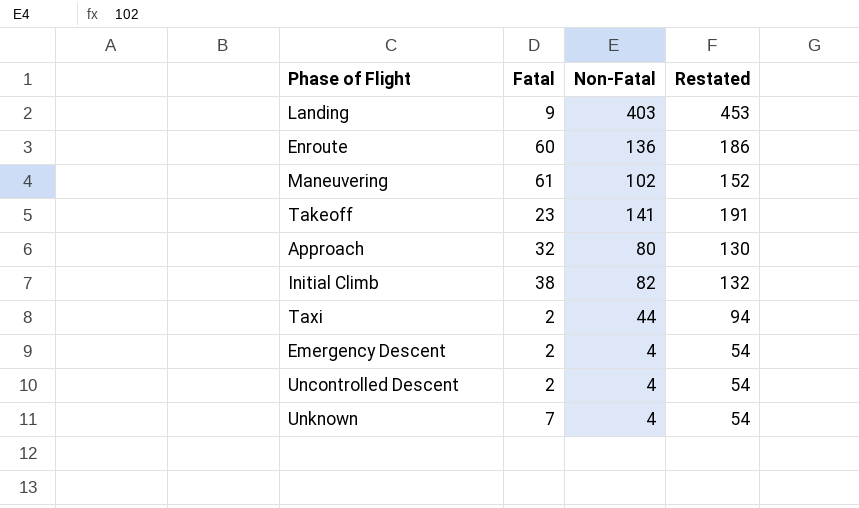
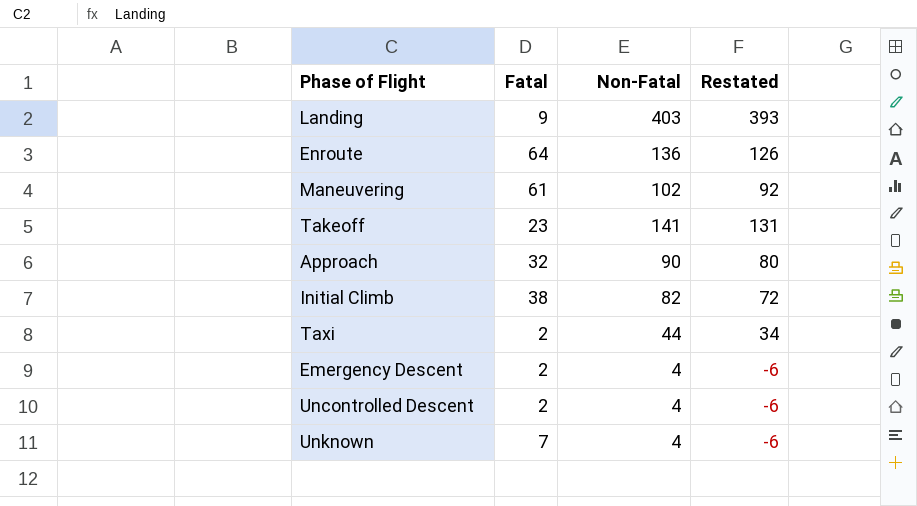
column Restated | formula: [Non-Fatal] + 50 -> [Non-Fatal] - 10
Enroute | Fatal: 60 -> 64
Approach | Non-Fatal: 80 -> 90

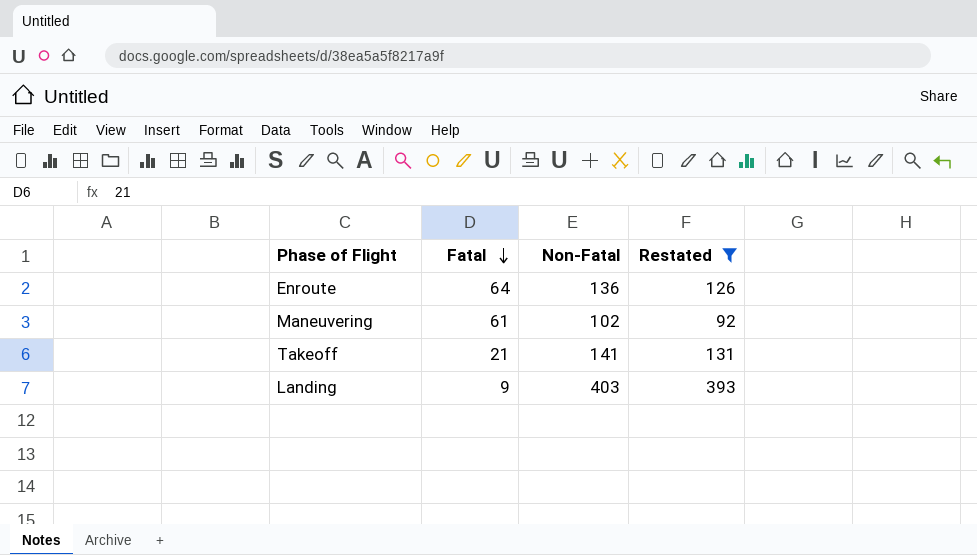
filter: none -> Restated >= 92
row order: none -> Fatal descending
Takeoff | Fatal: 23 -> 21

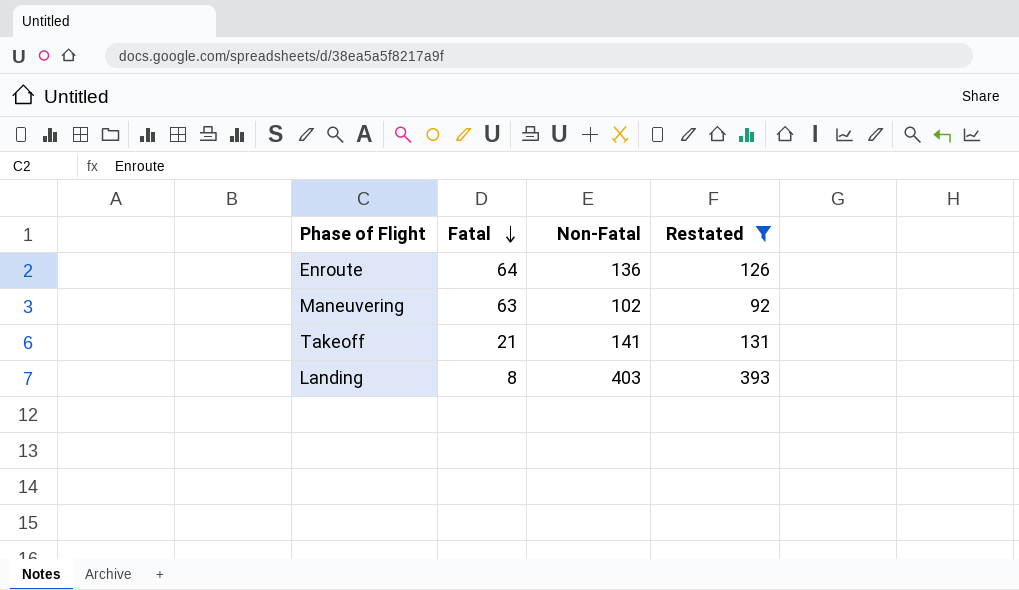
Maneuvering | Fatal: 61 -> 63
Landing | Fatal: 9 -> 8

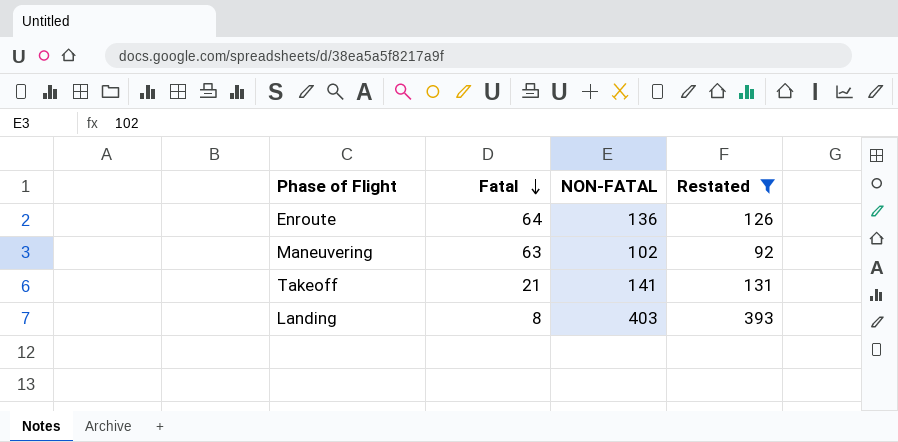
column name: Non-Fatal -> NON-FATAL

